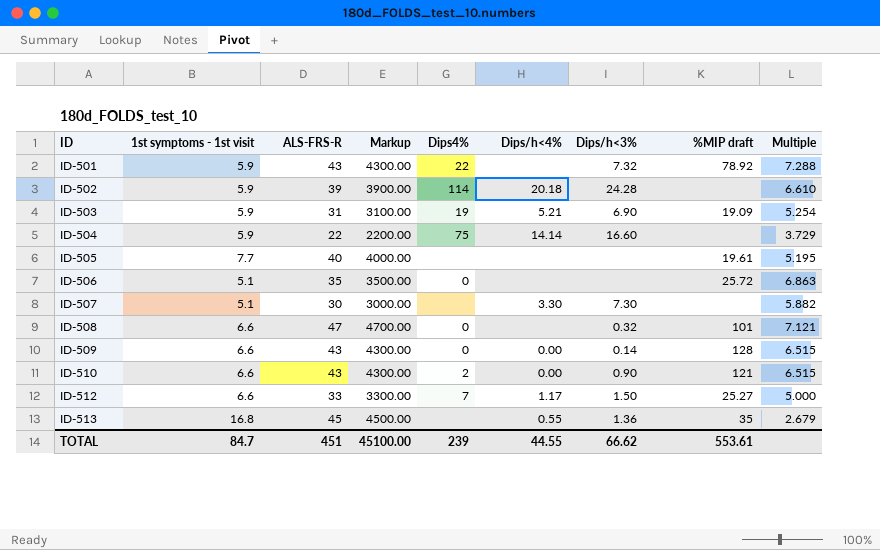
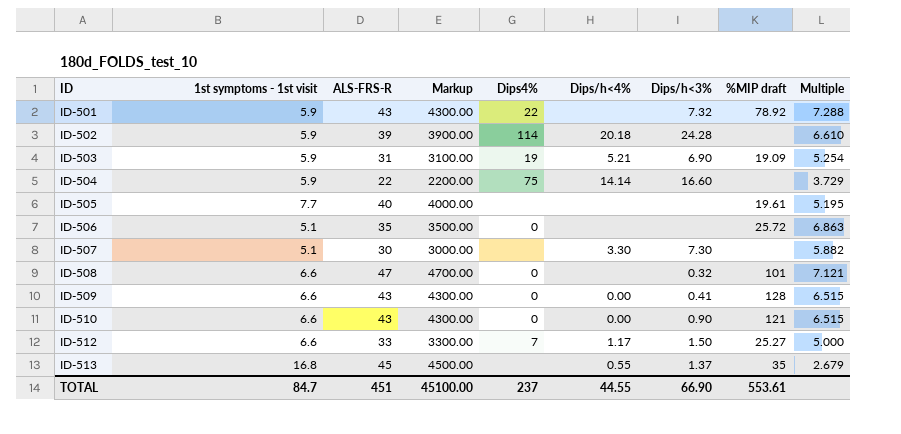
ID-509 | Dips/h<3%: 0.14 -> 0.41
ID-510 | Dips4%: 2 -> 0
ID-513 | Dips/h<3%: 1.36 -> 1.37
TOTAL | Dips4%: 239 -> 237
TOTAL | Dips/h<3%: 66.62 -> 66.90

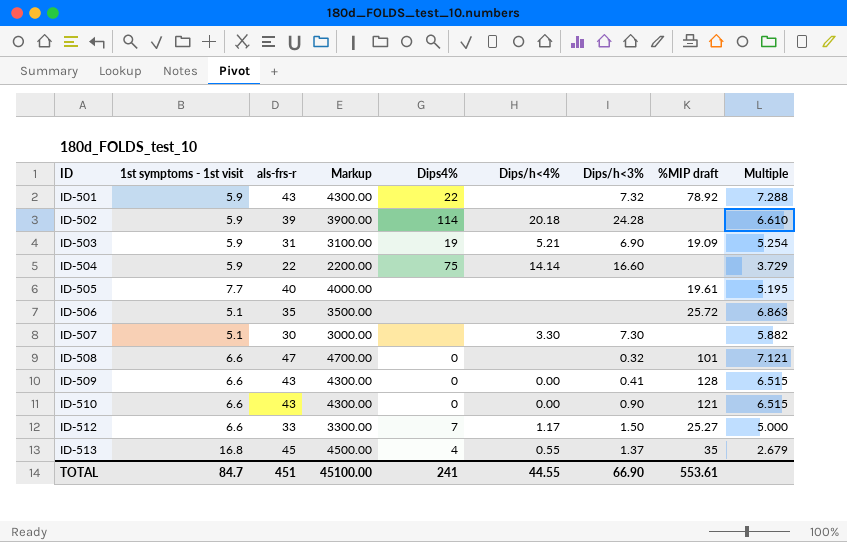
column name: ALS-FRS-R -> als-frs-r
ID-506 | Dips4%: 0 -> none
ID-513 | Dips4%: none -> 4
TOTAL | Dips4%: 237 -> 241

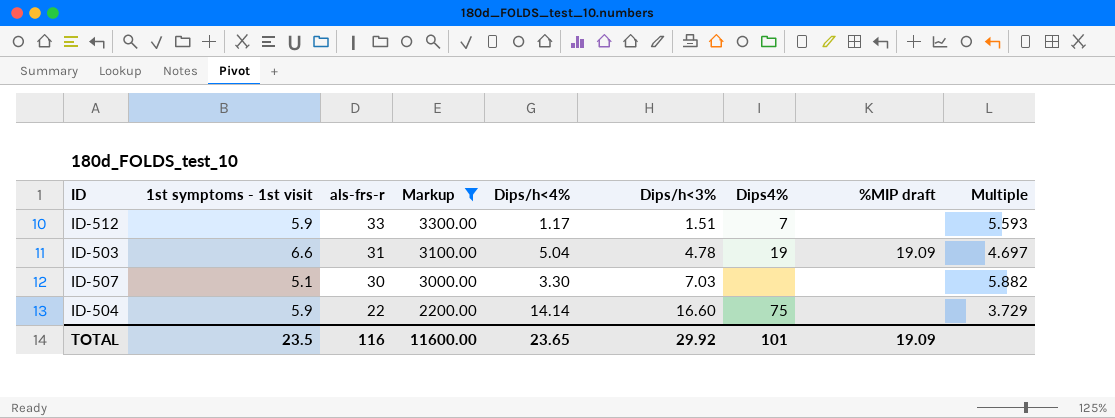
filter: none -> Markup <= 3300.00
row order: ID ascending -> als-frs-r descending
column Dips4% | position: 5 -> 7
ID-512 | 1st symptoms - 1st visit: 6.6 -> 5.9
ID-512 | Dips/h<3%: 1.50 -> 1.51
ID-512 | %MIP draft: 25.27 -> none
ID-512 | Multiple: 5.000 -> 5.593
ID-503 | 1st symptoms - 1st visit: 5.9 -> 6.6
ID-503 | Dips/h<4%: 5.21 -> 5.04
ID-503 | Dips/h<3%: 6.90 -> 4.78
ID-503 | Multiple: 5.254 -> 4.697
ID-507 | Dips/h<3%: 7.30 -> 7.03
TOTAL | 1st symptoms - 1st visit: 84.7 -> 23.5
TOTAL | als-frs-r: 451 -> 116
TOTAL | Markup: 45100.00 -> 11600.00
TOTAL | Dips/h<4%: 44.55 -> 23.65
TOTAL | Dips/h<3%: 66.90 -> 29.92
TOTAL | Dips4%: 241 -> 101
TOTAL | %MIP draft: 553.61 -> 19.09

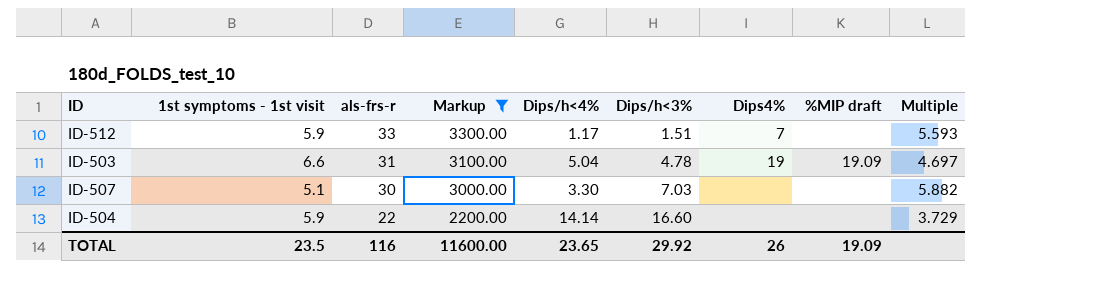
ID-504 | Dips4%: 75 -> none
TOTAL | Dips4%: 101 -> 26

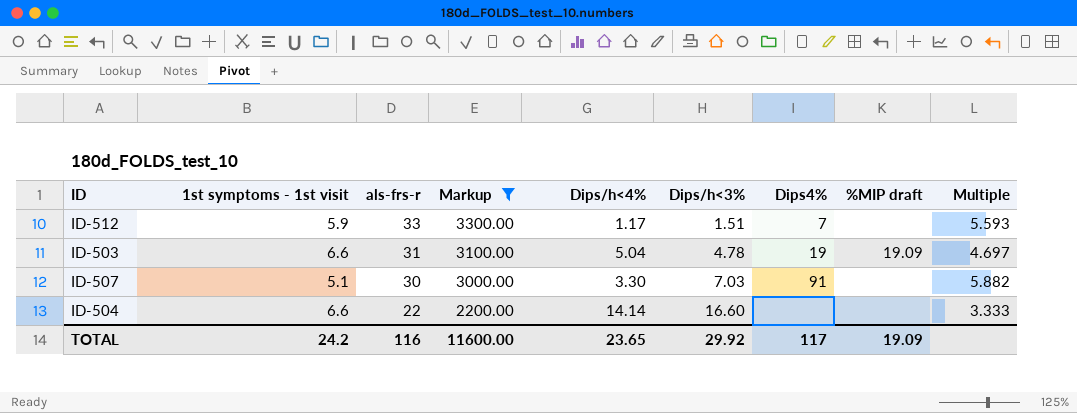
ID-507 | Dips4%: none -> 91
ID-504 | 1st symptoms - 1st visit: 5.9 -> 6.6
ID-504 | Multiple: 3.729 -> 3.333
TOTAL | 1st symptoms - 1st visit: 23.5 -> 24.2
TOTAL | Dips4%: 26 -> 117

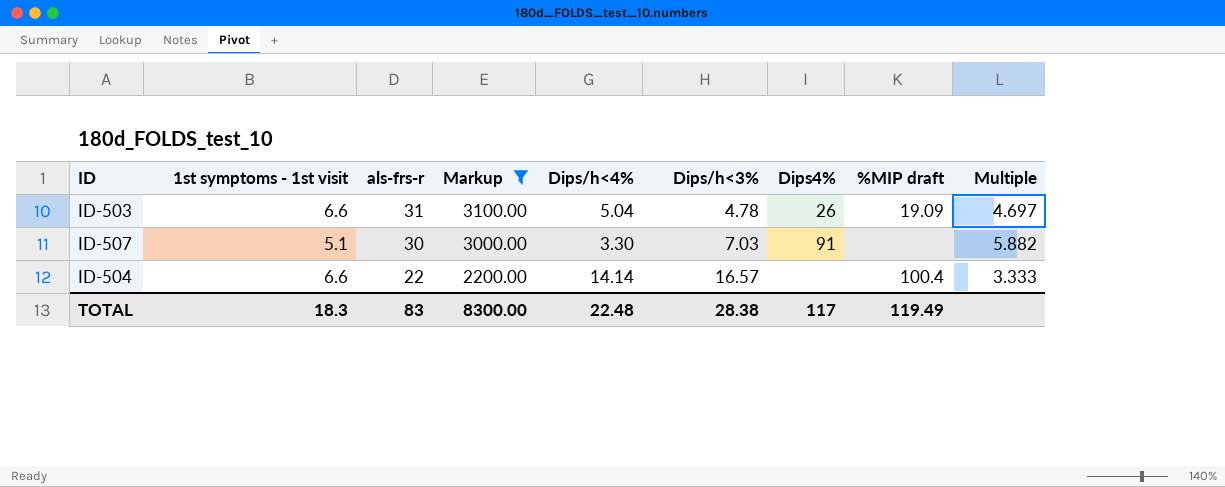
row ID-512: 5.9 | 33 | 3300.00 | 1.17 | 1.51 | 7 | none | 5.593 -> none
ID-503 | Dips4%: 19 -> 26
ID-504 | Dips/h<3%: 16.60 -> 16.57
ID-504 | %MIP draft: none -> 100.4
TOTAL | 1st symptoms - 1st visit: 24.2 -> 18.3
TOTAL | als-frs-r: 116 -> 83
TOTAL | Markup: 11600.00 -> 8300.00
TOTAL | Dips/h<4%: 23.65 -> 22.48
TOTAL | Dips/h<3%: 29.92 -> 28.38
TOTAL | %MIP draft: 19.09 -> 119.49

